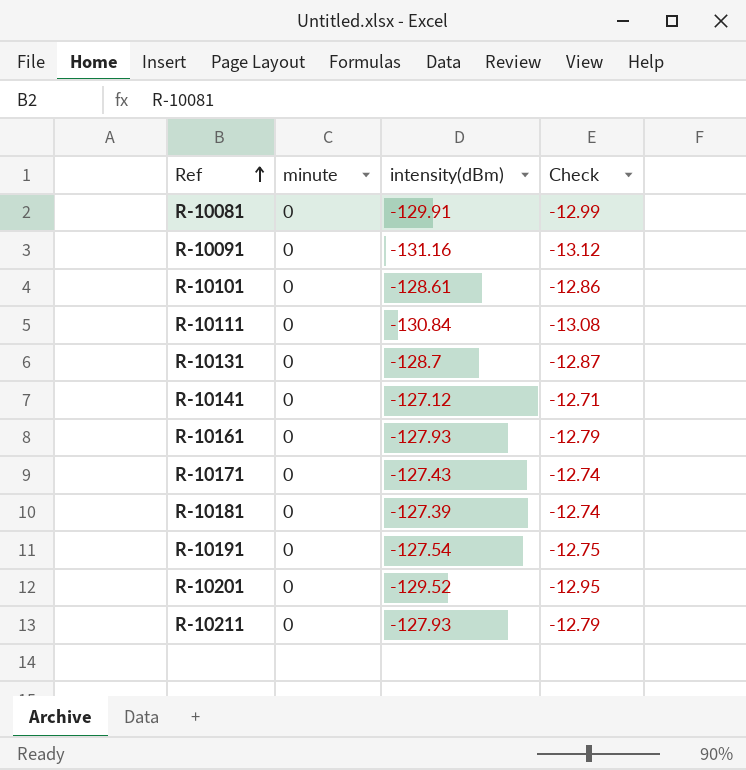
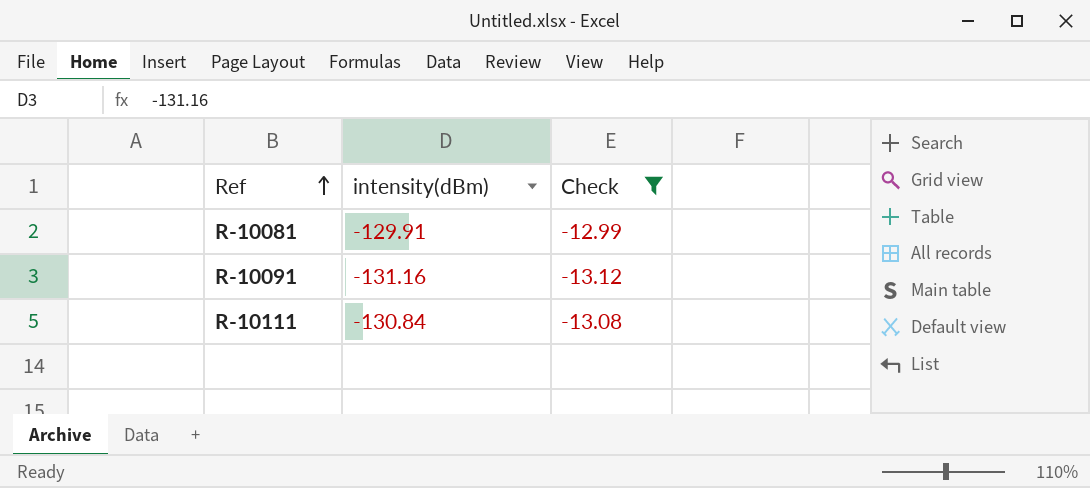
filter: none -> Check <= -12.99
column minute | position: 2 -> none

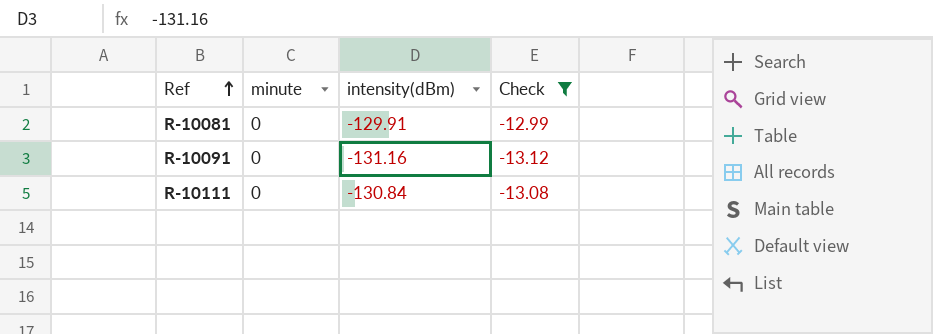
column minute | position: none -> 2

